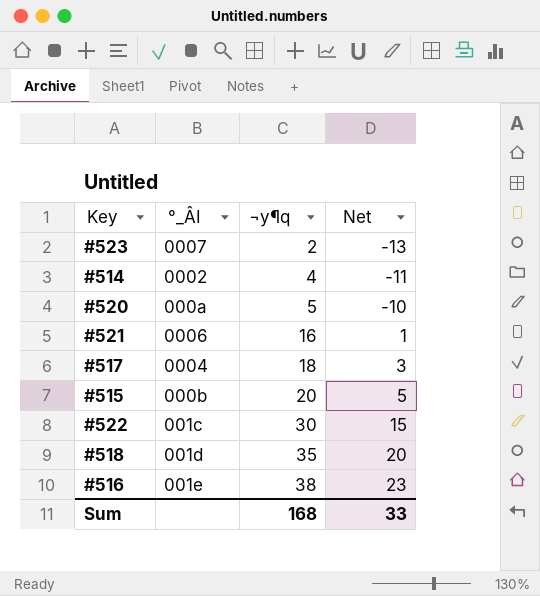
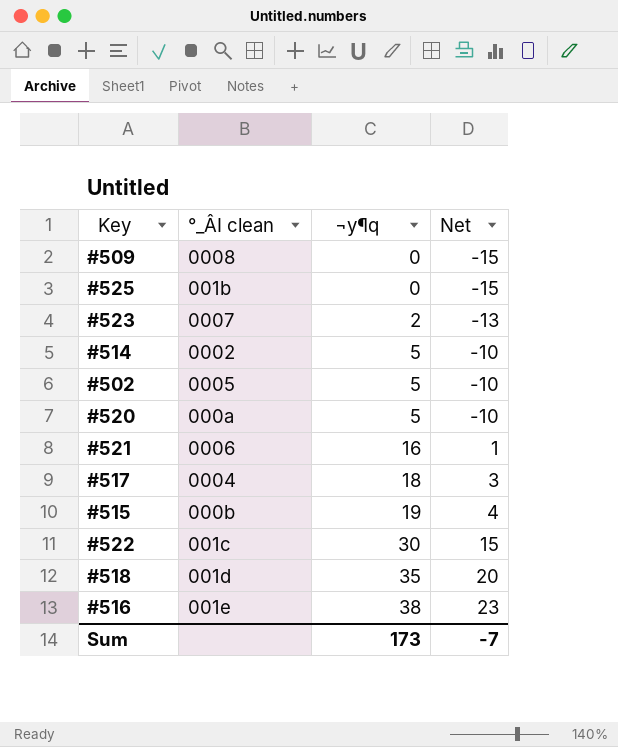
column name: °_ÂI -> °_ÂI clean
row #509: none -> 0008 | 0 | -15
row #525: none -> 001b | 0 | -15
#514 | ¬y¶q: 4 -> 5
#514 | Net: -11 -> -10
row #502: none -> 0005 | 5 | -10
#515 | ¬y¶q: 20 -> 19
#515 | Net: 5 -> 4
Sum | ¬y¶q: 168 -> 173
Sum | Net: 33 -> -7

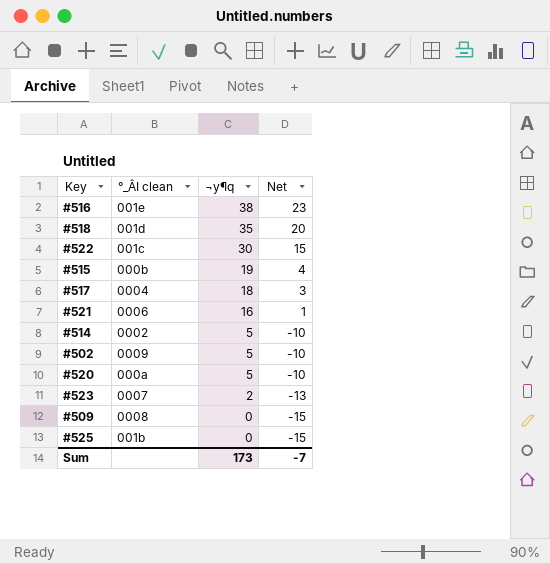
row order: ¬y¶q ascending -> ¬y¶q descending
#502 | °_ÂI clean: 0005 -> 0009

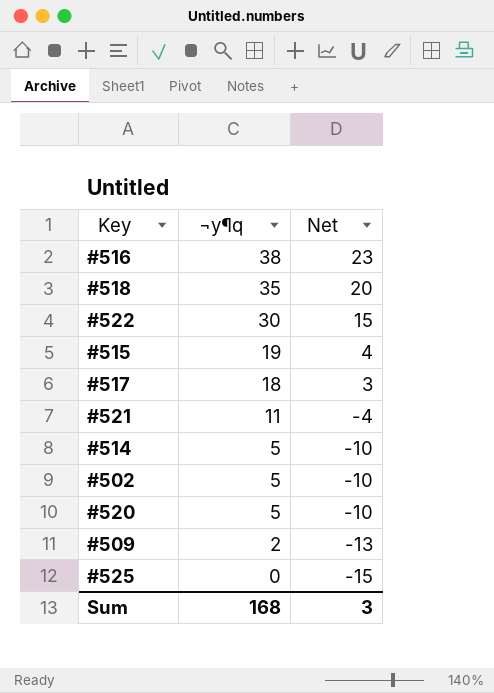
column °_ÂI clean | position: 2 -> none
row #523: 0007 | 2 | -13 -> none
#521 | ¬y¶q: 16 -> 11
#521 | Net: 1 -> -4
#509 | ¬y¶q: 0 -> 2
#509 | Net: -15 -> -13
Sum | ¬y¶q: 173 -> 168
Sum | Net: -7 -> 3

